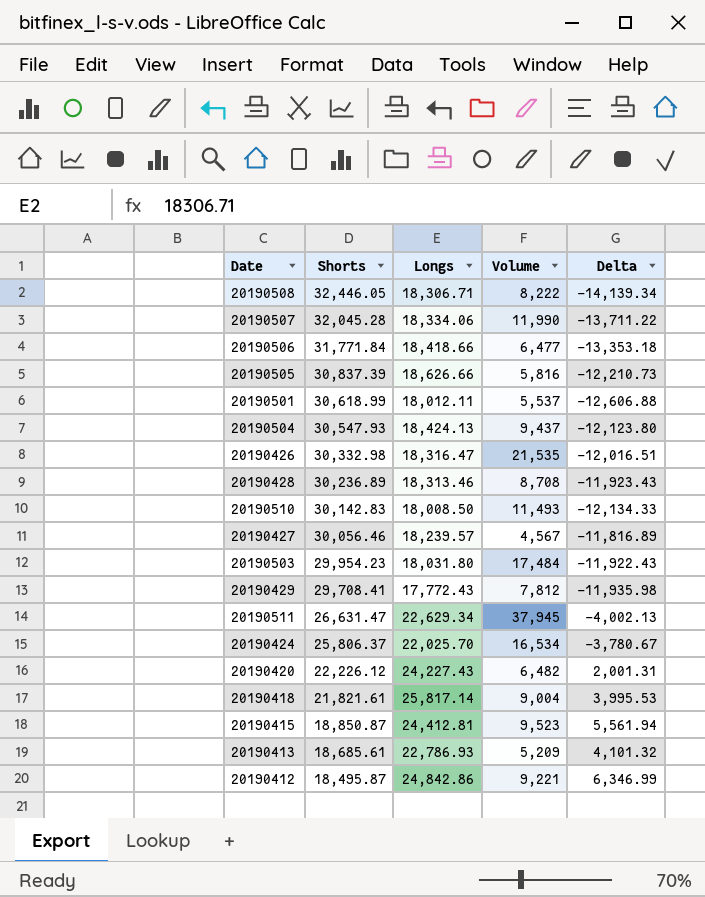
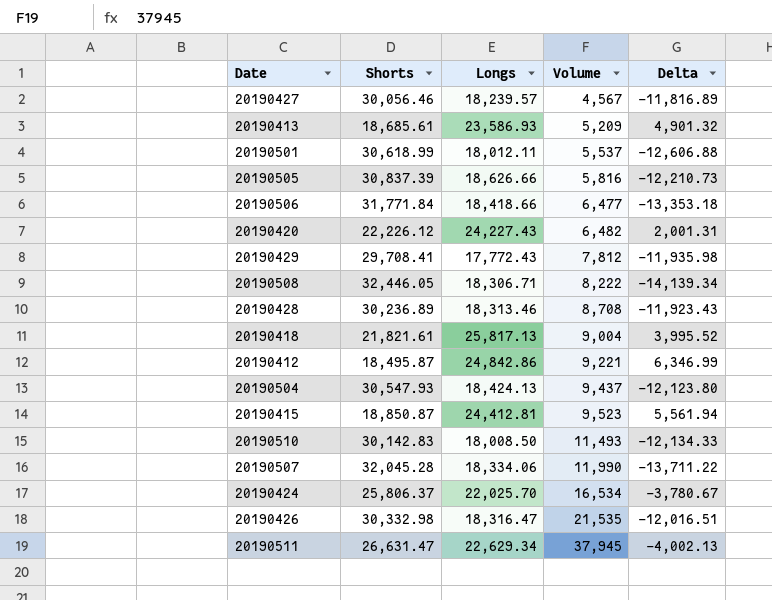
row order: Shorts descending -> Volume ascending
row 20190503: 29,954.23 | 18,031.80 | 17,484 | -11,922.43 -> none
20190413 | Longs: 22,786.93 -> 23,586.93
20190413 | Delta: 4,101.32 -> 4,901.32
20190418 | Longs: 25,817.14 -> 25,817.13
20190418 | Delta: 3,995.53 -> 3,995.52

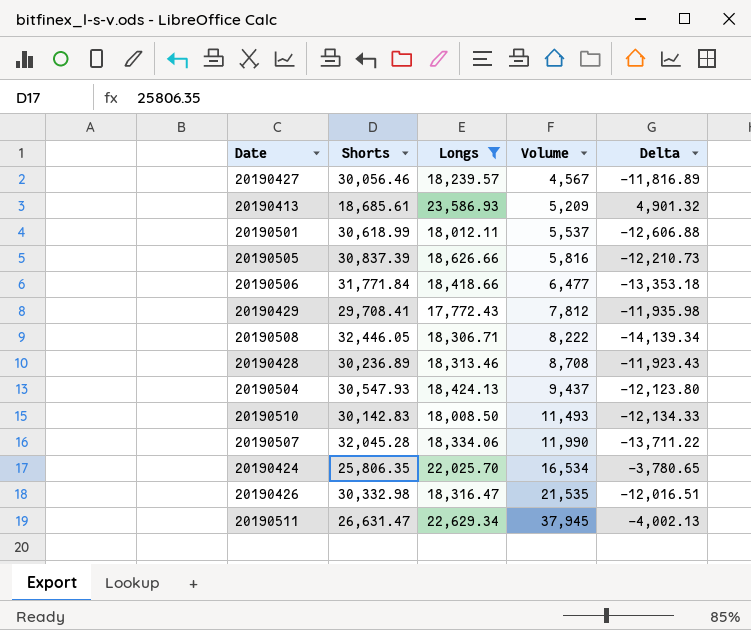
filter: none -> Longs <= 23,586.93
20190424 | Shorts: 25,806.37 -> 25,806.35
20190424 | Delta: -3,780.67 -> -3,780.65

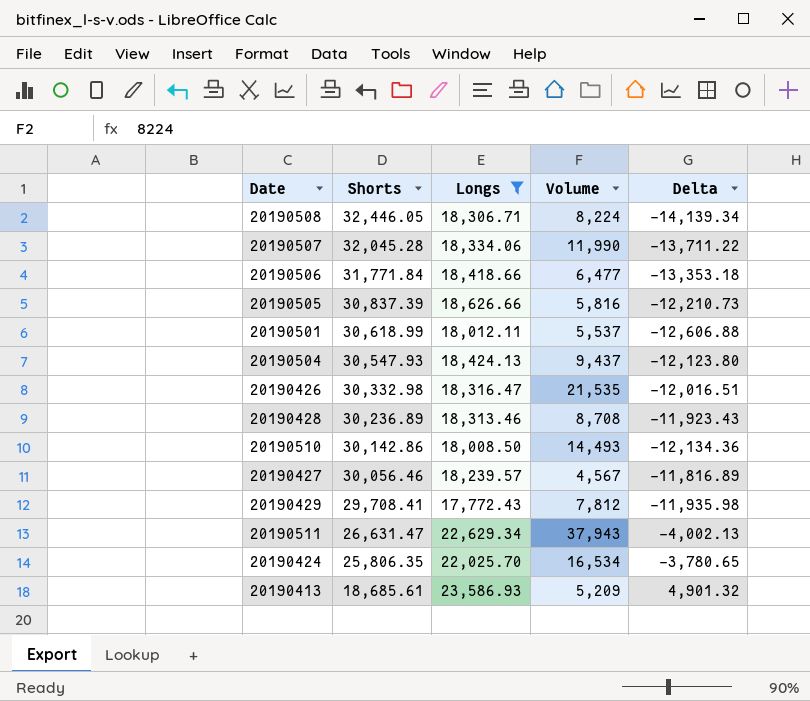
row order: Volume ascending -> Shorts descending
20190508 | Volume: 8,222 -> 8,224
20190510 | Shorts: 30,142.83 -> 30,142.86
20190510 | Volume: 11,493 -> 14,493
20190510 | Delta: -12,134.33 -> -12,134.36
20190511 | Volume: 37,945 -> 37,943

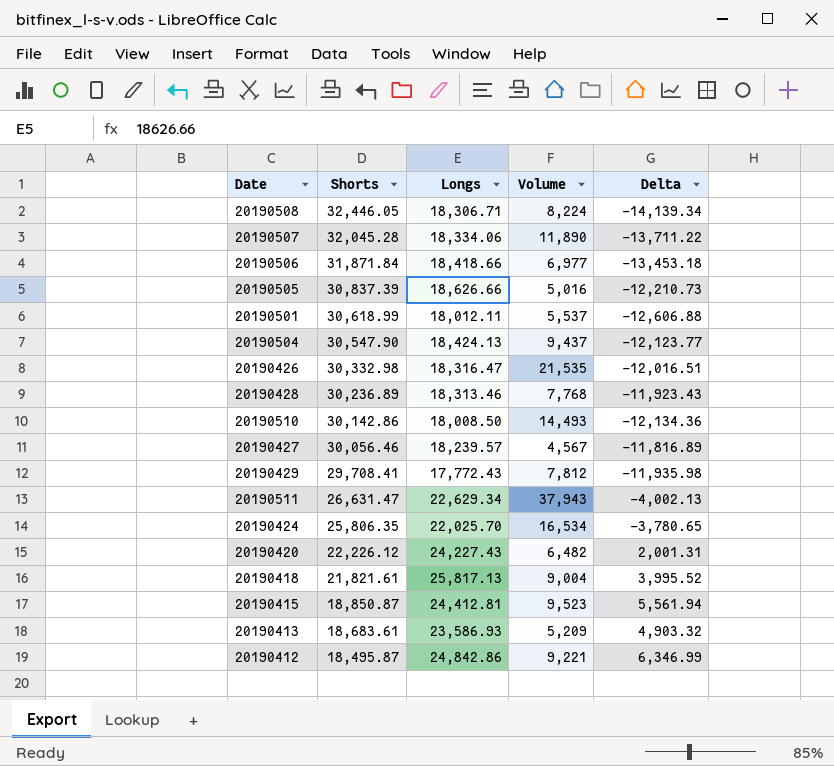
filter: Longs <= 23,586.93 -> none
20190507 | Volume: 11,990 -> 11,890
20190506 | Shorts: 31,771.84 -> 31,871.84
20190506 | Volume: 6,477 -> 6,977
20190506 | Delta: -13,353.18 -> -13,453.18
20190505 | Volume: 5,816 -> 5,016
20190504 | Shorts: 30,547.93 -> 30,547.90
20190504 | Delta: -12,123.80 -> -12,123.77
20190428 | Volume: 8,708 -> 7,768
20190413 | Shorts: 18,685.61 -> 18,683.61
20190413 | Delta: 4,901.32 -> 4,903.32

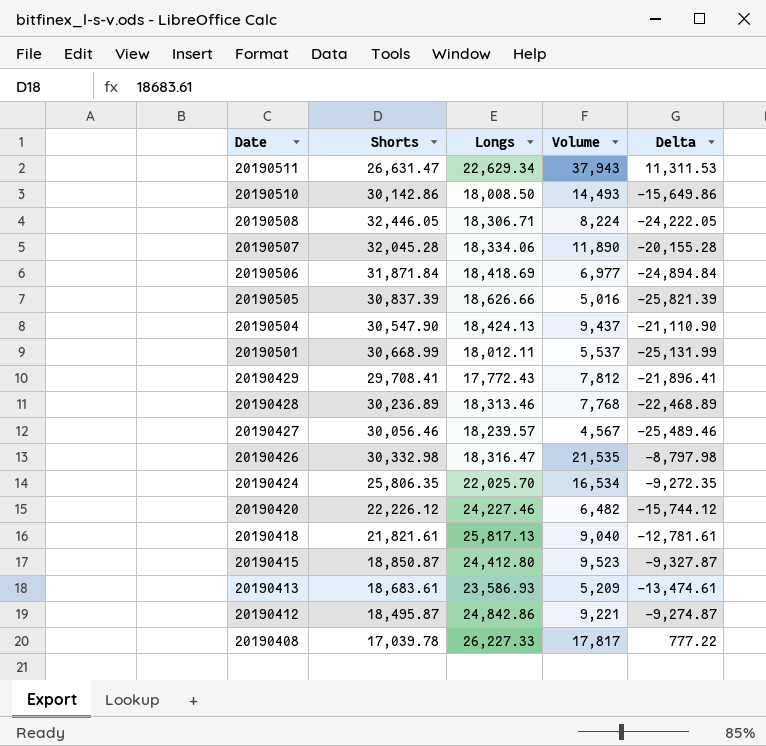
row order: Shorts descending -> Date descending
column Delta | formula: [Longs] - [Shorts] -> [Volume] - [Shorts]
20190506 | Longs: 18,418.66 -> 18,418.69
20190501 | Shorts: 30,618.99 -> 30,668.99
20190420 | Longs: 24,227.43 -> 24,227.46
20190418 | Volume: 9,004 -> 9,040
20190415 | Longs: 24,412.81 -> 24,412.80
row 20190408: none -> 17,039.78 | 26,227.33 | 17,817 | 777.22

